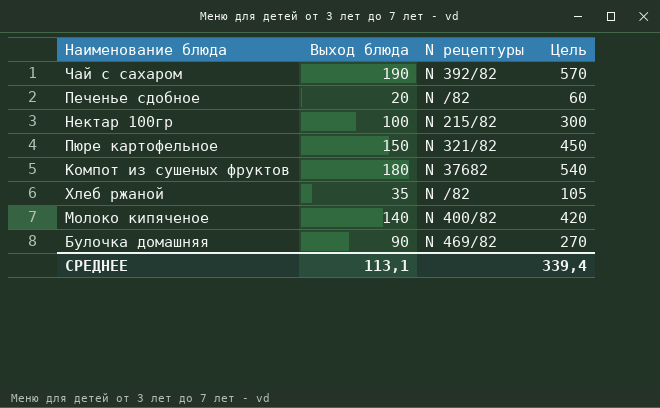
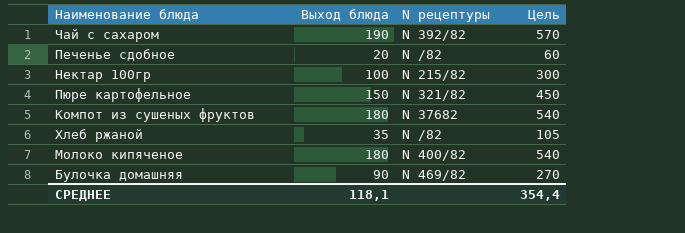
Молоко кипяченое | Выход блюда: 140 -> 180
Молоко кипяченое | Цель: 420 -> 540
СРЕДНЕЕ | Выход блюда: 113,1 -> 118,1
СРЕДНЕЕ | Цель: 339,4 -> 354,4

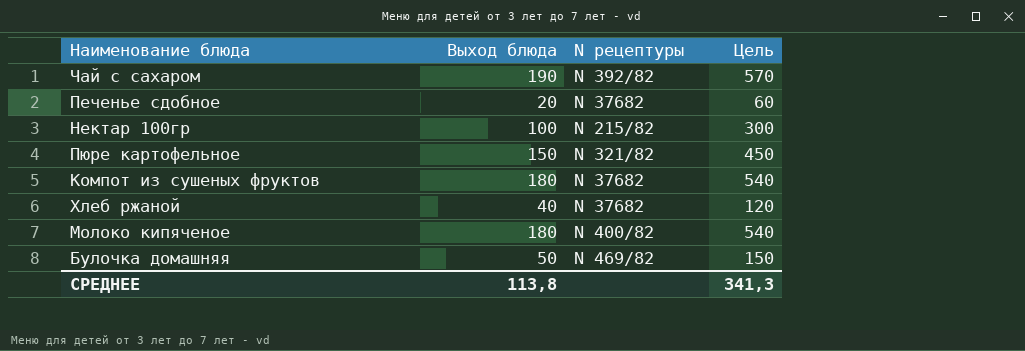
Печенье сдобное | N рецептуры: N /82 -> N 37682
Хлеб ржаной | Выход блюда: 35 -> 40
Хлеб ржаной | N рецептуры: N /82 -> N 37682
Хлеб ржаной | Цель: 105 -> 120
Булочка домашняя | Выход блюда: 90 -> 50
Булочка домашняя | Цель: 270 -> 150
СРЕДНЕЕ | Выход блюда: 118,1 -> 113,8
СРЕДНЕЕ | Цель: 354,4 -> 341,3

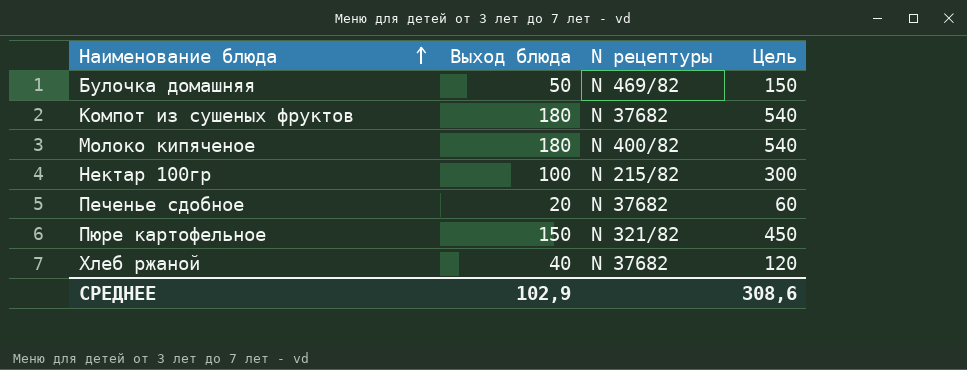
row order: none -> Наименование блюда ascending
row Чай с сахаром: 190 | N 392/82 | 570 -> none
СРЕДНЕЕ | Выход блюда: 113,8 -> 102,9
СРЕДНЕЕ | Цель: 341,3 -> 308,6

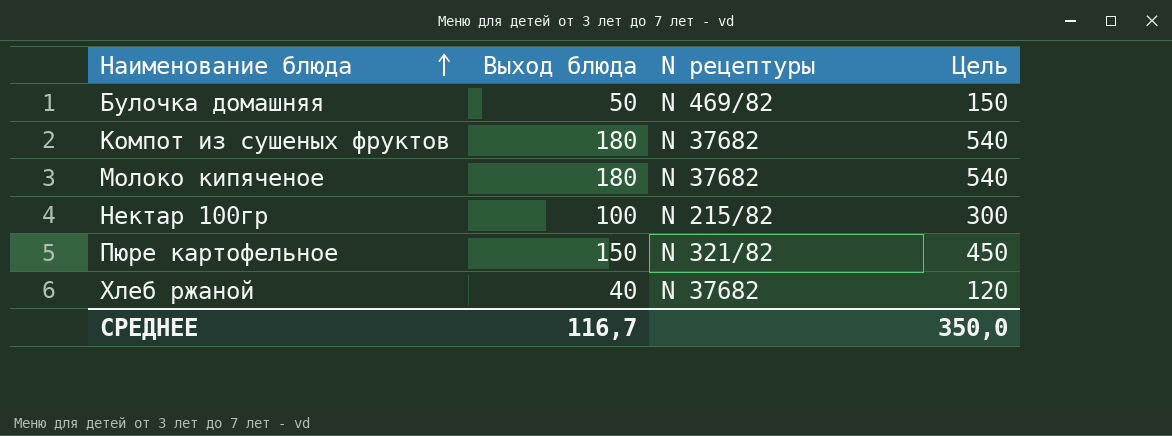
row Печенье сдобное: 20 | N 37682 | 60 -> none
Молоко кипяченое | N рецептуры: N 400/82 -> N 37682
СРЕДНЕЕ | Выход блюда: 102,9 -> 116,7
СРЕДНЕЕ | Цель: 308,6 -> 350,0

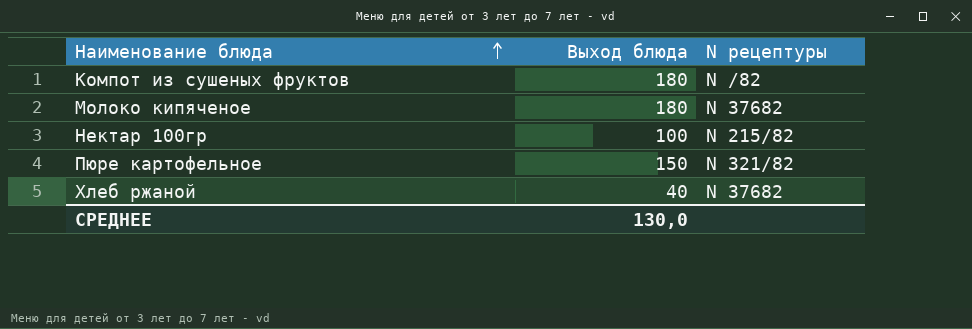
column Цель | formula: [Выход блюда] * 3 -> none
row Булочка домашняя: 50 | N 469/82 | 150 -> none
Компот из сушеных фруктов | N рецептуры: N 37682 -> N /82
СРЕДНЕЕ | Выход блюда: 116,7 -> 130,0

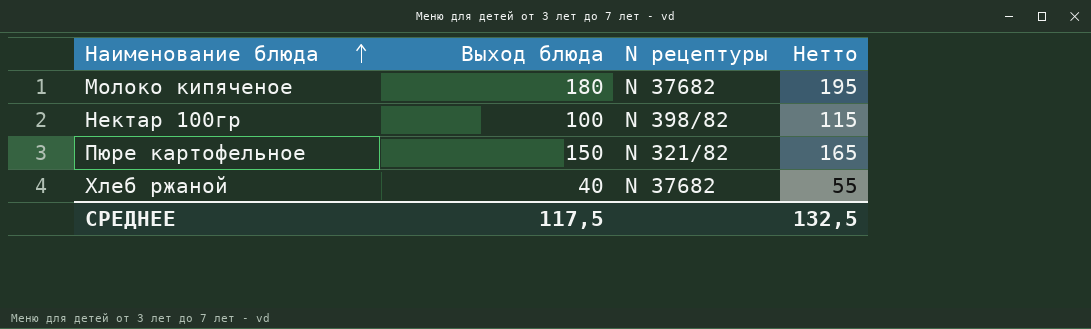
column Нетто | formula: none -> [Выход блюда] + 15
row Компот из сушеных фруктов: 180 | N /82 -> none
Нектар 100гр | N рецептуры: N 215/82 -> N 398/82
СРЕДНЕЕ | Выход блюда: 130,0 -> 117,5

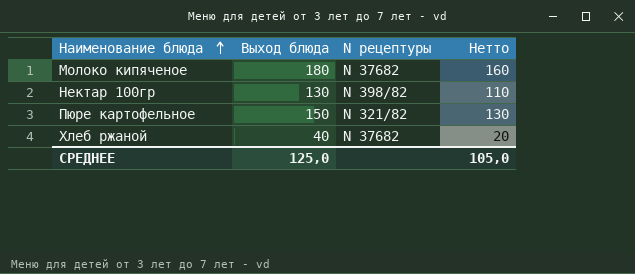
column Нетто | formula: [Выход блюда] + 15 -> [Выход блюда] - 20
Нектар 100гр | Выход блюда: 100 -> 130
СРЕДНЕЕ | Выход блюда: 117,5 -> 125,0
СРЕДНЕЕ | Нетто: 132,5 -> 105,0

